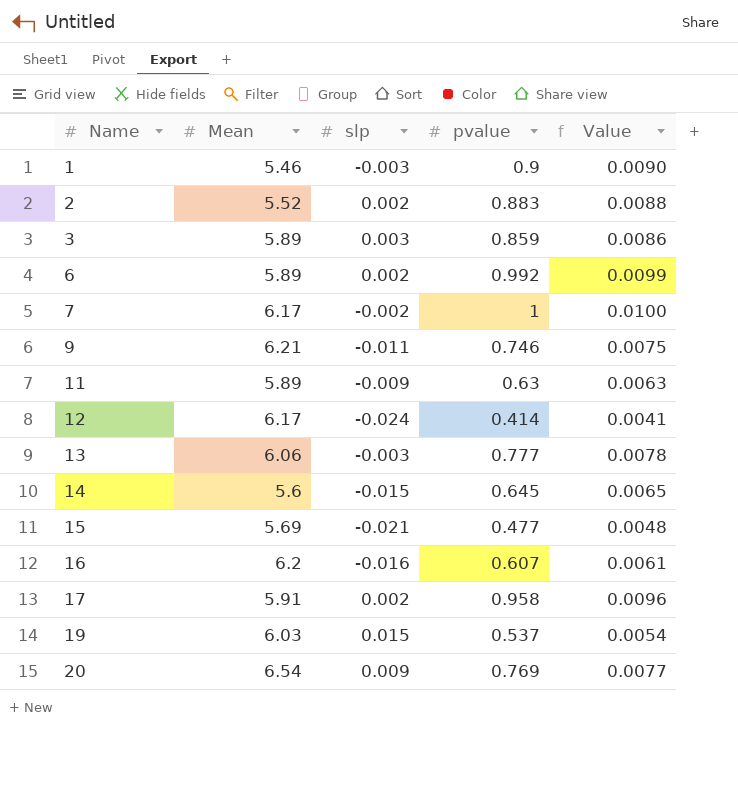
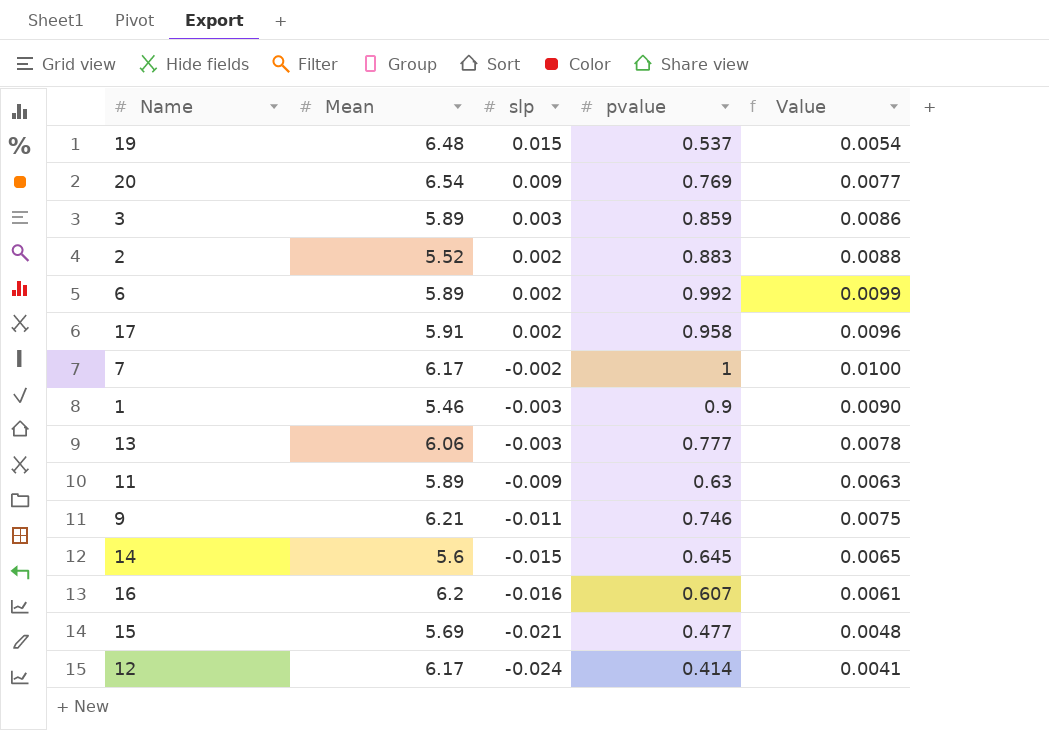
row order: Name ascending -> slp descending
19 | Mean: 6.03 -> 6.48

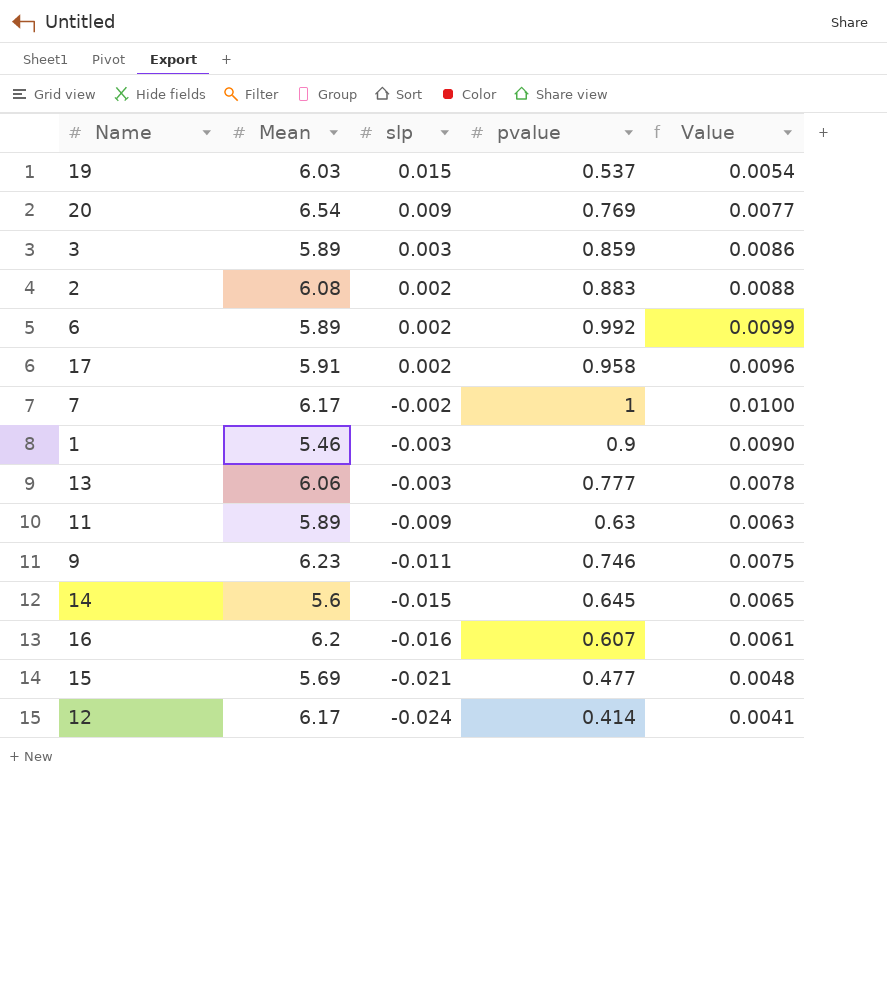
19 | Mean: 6.48 -> 6.03
2 | Mean: 5.52 -> 6.08
9 | Mean: 6.21 -> 6.23

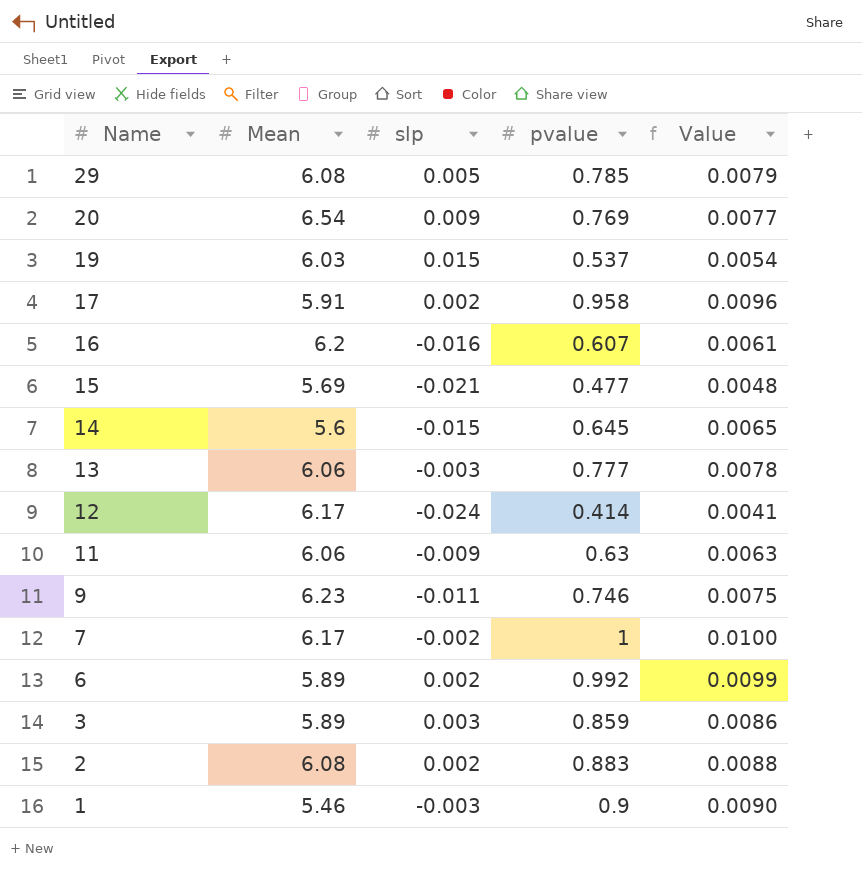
row order: slp descending -> Name descending
row 29: none -> 6.08 | 0.005 | 0.785 | 0.0079
11 | Mean: 5.89 -> 6.06

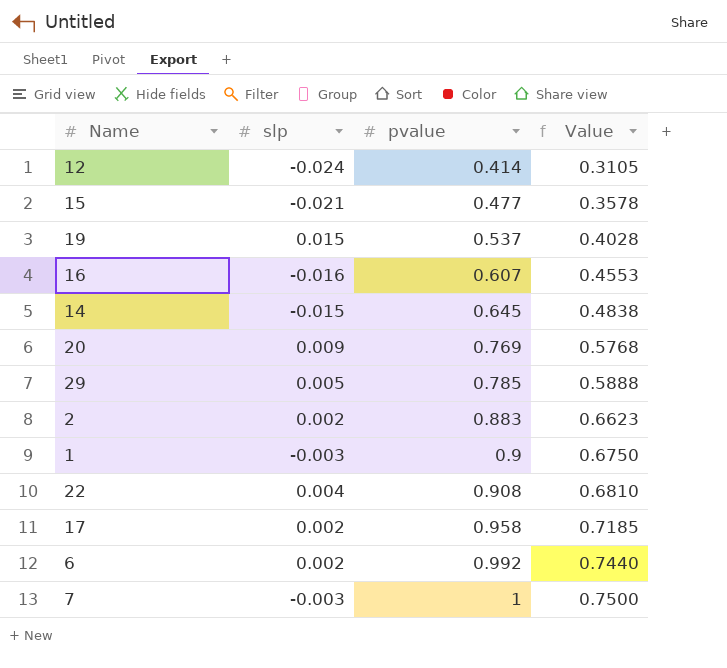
row order: Name descending -> pvalue ascending
column Mean | position: 2 -> none
column Value | formula: [pvalue] * 0.01 -> [pvalue] * 0.75
row 13: 6.06 | -0.003 | 0.777 | 0.0078 -> none
row 11: 6.06 | -0.009 | 0.63 | 0.0063 -> none
row 9: 6.23 | -0.011 | 0.746 | 0.0075 -> none
row 3: 5.89 | 0.003 | 0.859 | 0.0086 -> none
row 22: none -> 0.004 | 0.908 | 0.6810
7 | slp: -0.002 -> -0.003

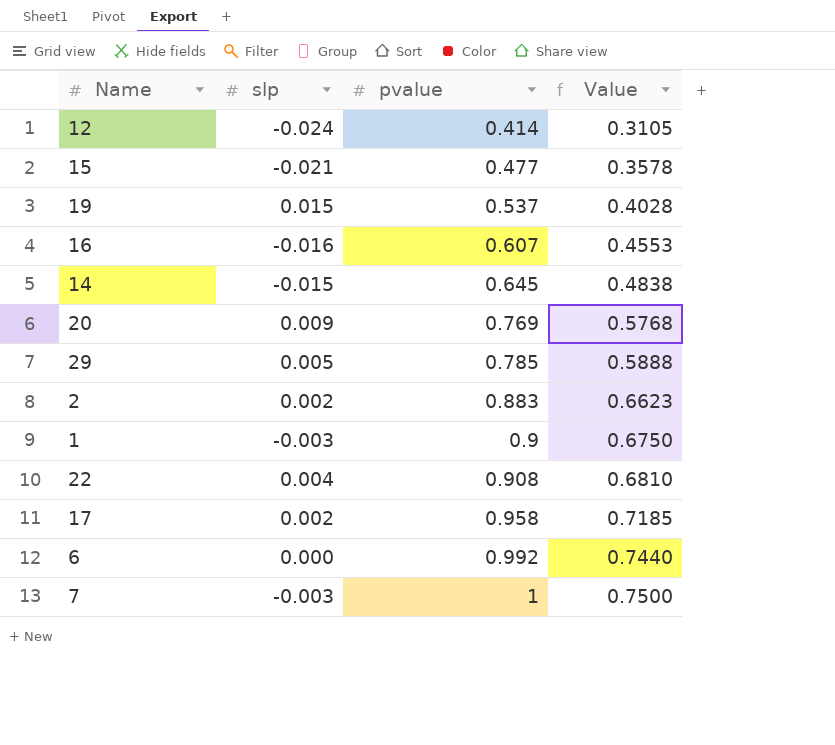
6 | slp: 0.002 -> 0.000

